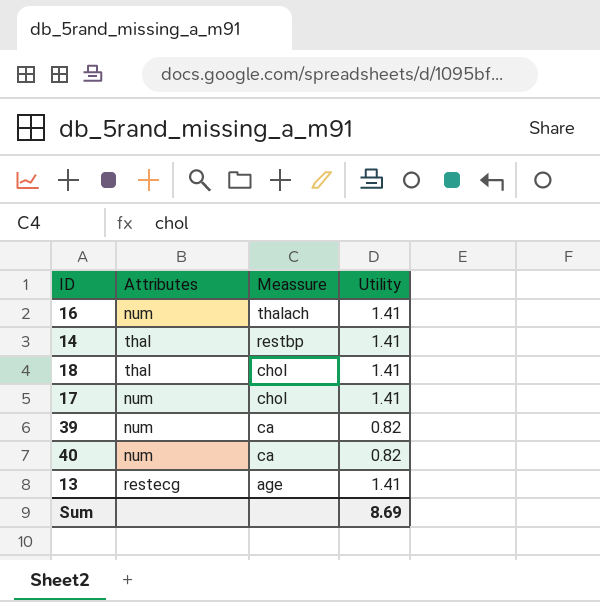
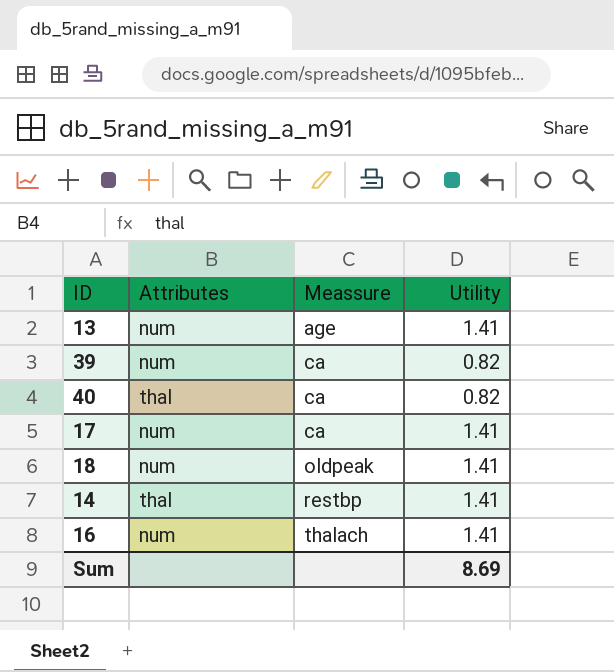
row order: Meassure descending -> Meassure ascending
13 | Attributes: restecg -> num
40 | Attributes: num -> thal
17 | Meassure: chol -> ca
18 | Attributes: thal -> num
18 | Meassure: chol -> oldpeak

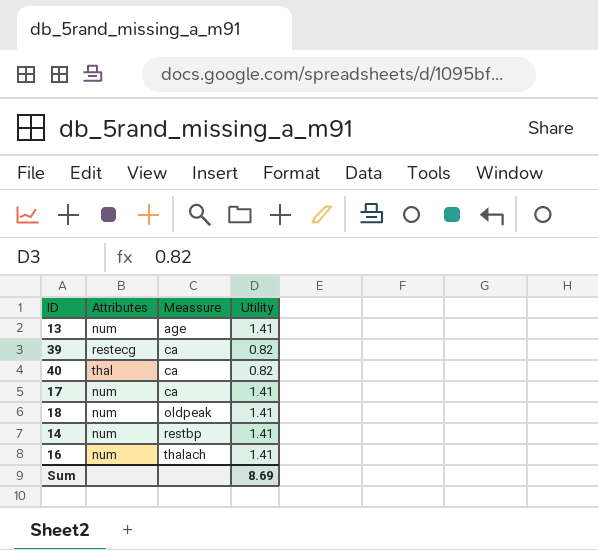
39 | Attributes: num -> restecg
14 | Attributes: thal -> num

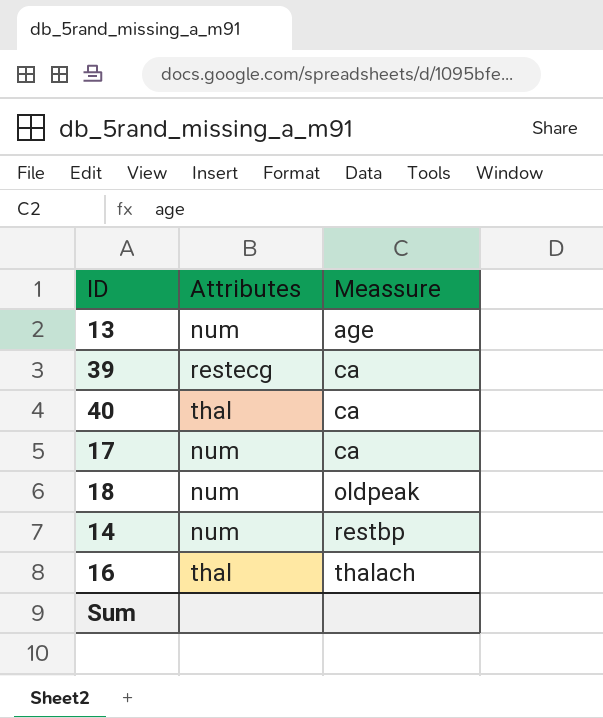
column Utility | position: 4 -> none
16 | Attributes: num -> thal

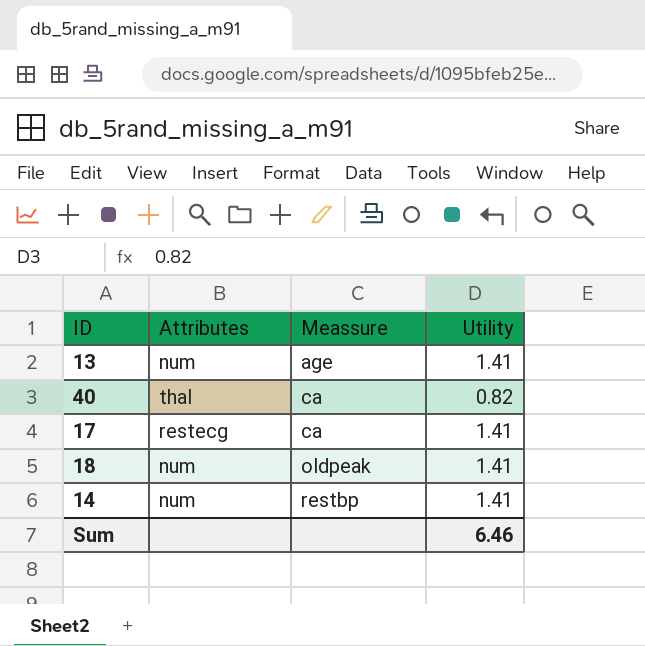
column Utility | position: none -> 4
row 39: restecg | ca -> none
row 16: thal | thalach -> none
17 | Attributes: num -> restecg

